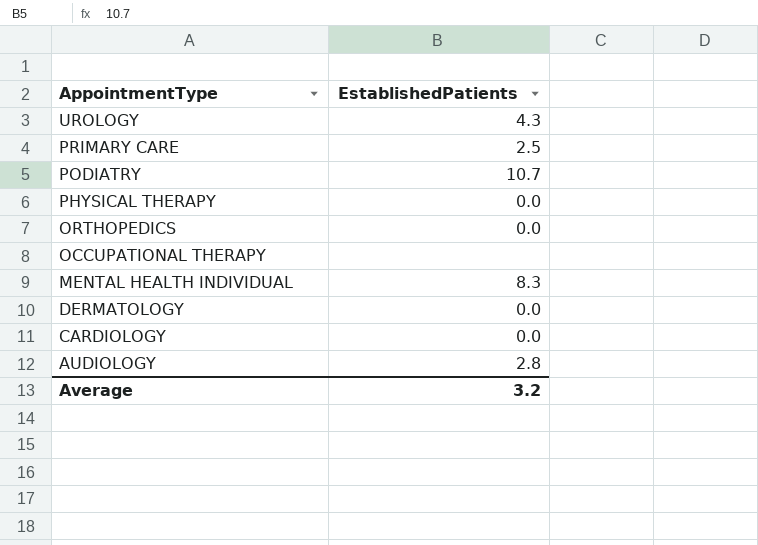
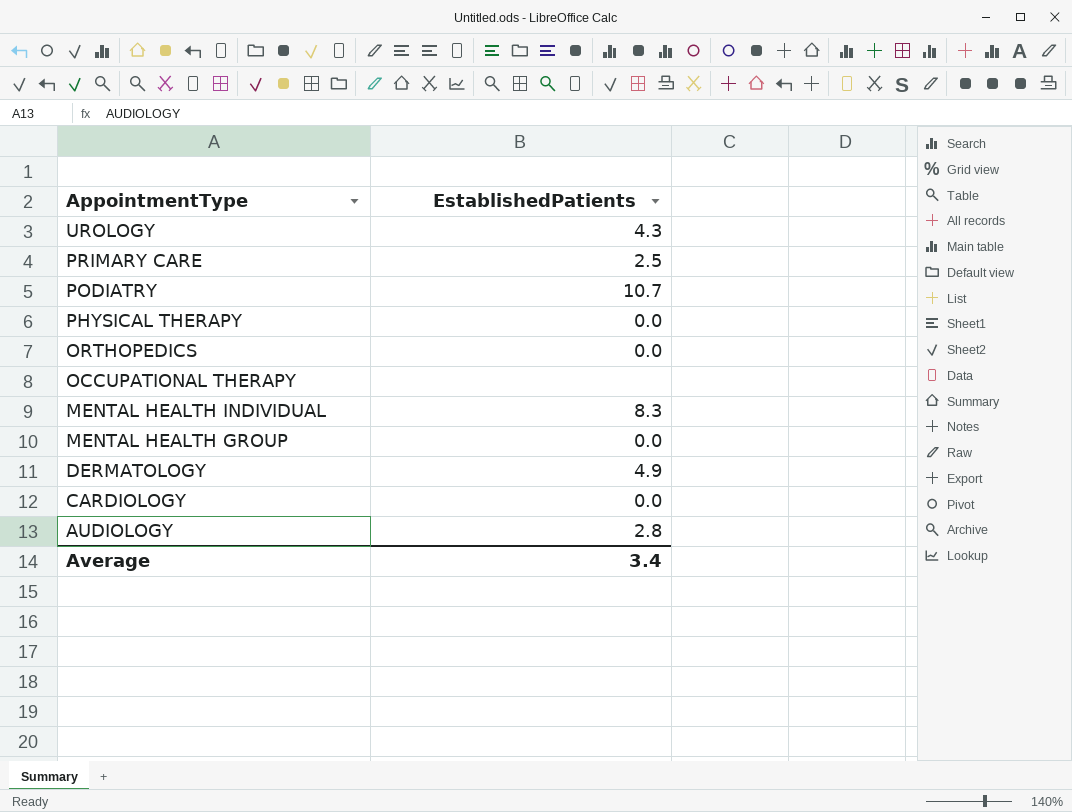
row MENTAL HEALTH GROUP: none -> 0.0
DERMATOLOGY | EstablishedPatients: 0.0 -> 4.9
Average | EstablishedPatients: 3.2 -> 3.4

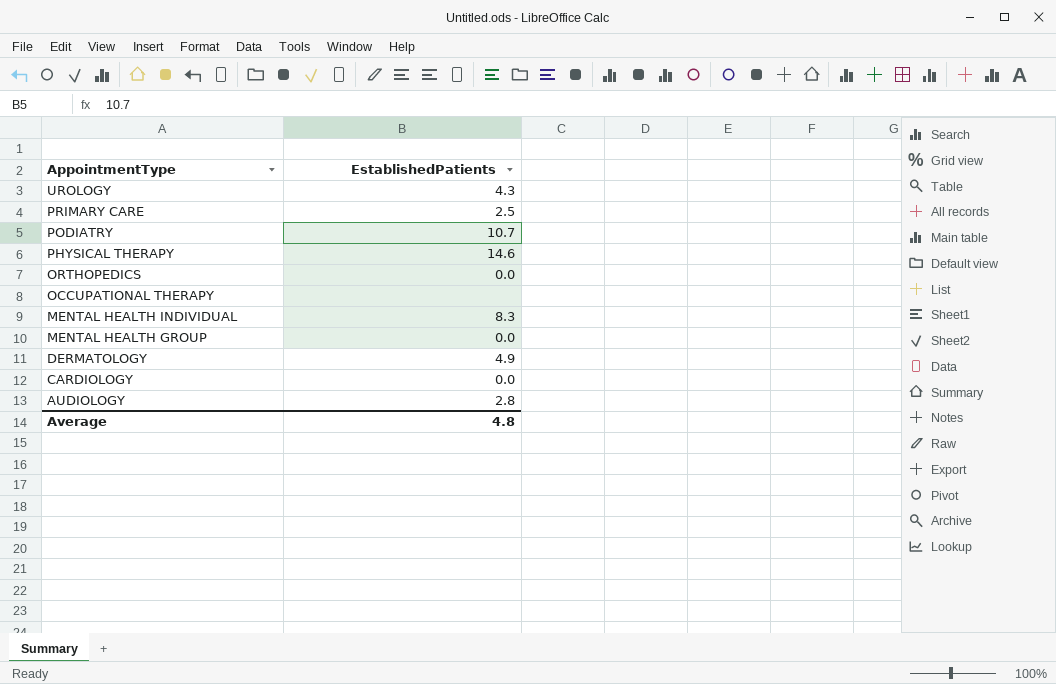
PHYSICAL THERAPY | EstablishedPatients: 0.0 -> 14.6
Average | EstablishedPatients: 3.4 -> 4.8

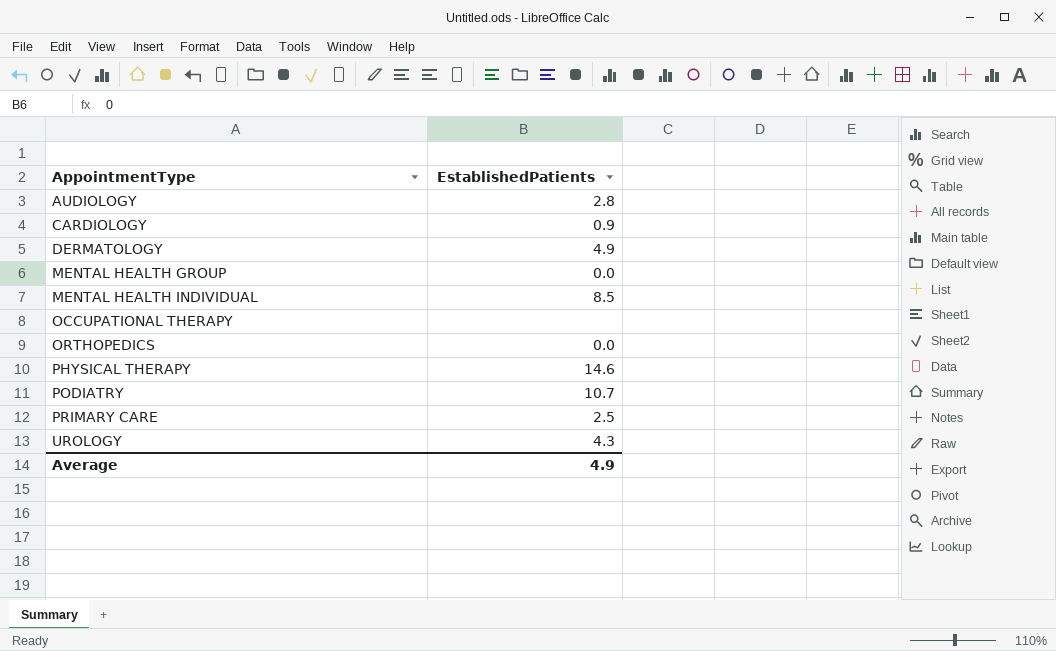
row order: AppointmentType descending -> AppointmentType ascending
CARDIOLOGY | EstablishedPatients: 0.0 -> 0.9
MENTAL HEALTH INDIVIDUAL | EstablishedPatients: 8.3 -> 8.5
Average | EstablishedPatients: 4.8 -> 4.9

